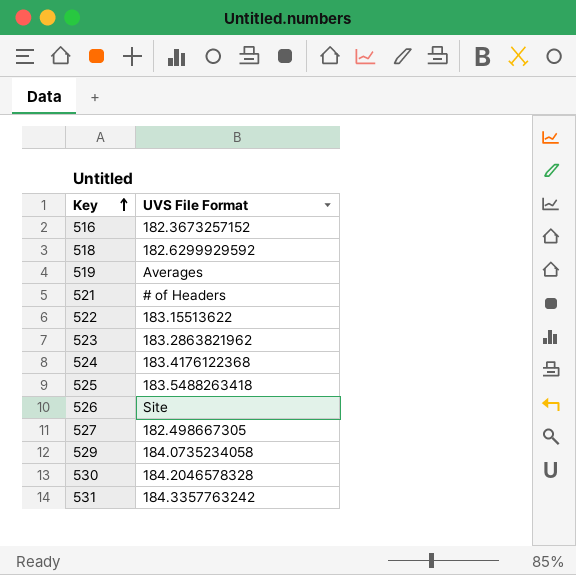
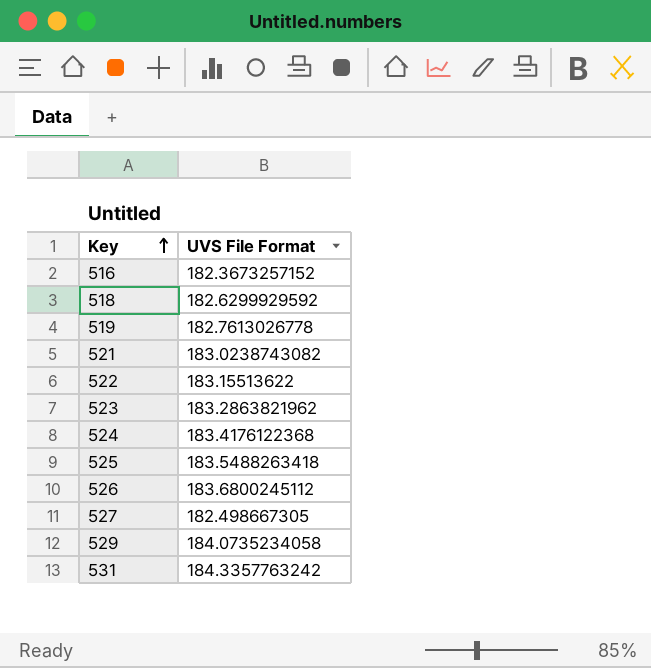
row 530: 184.2046578328 -> none
519 | UVS File Format: Averages -> 182.7613026778
521 | UVS File Format: # of Headers -> 183.0238743082
526 | UVS File Format: Site -> 183.6800245112

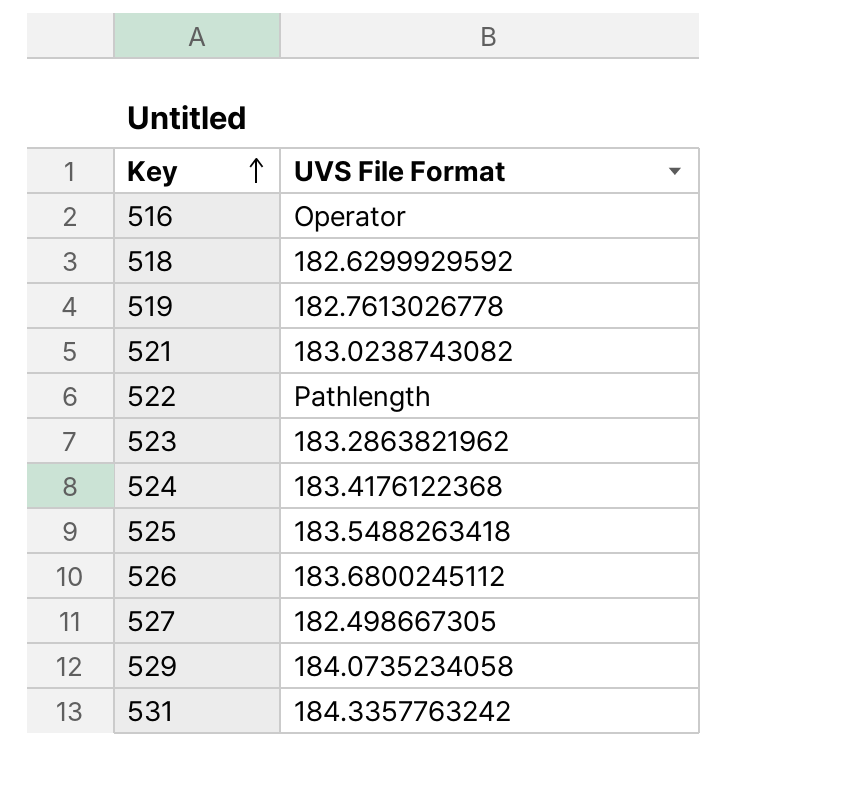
516 | UVS File Format: 182.3673257152 -> Operator
522 | UVS File Format: 183.15513622 -> Pathlength

